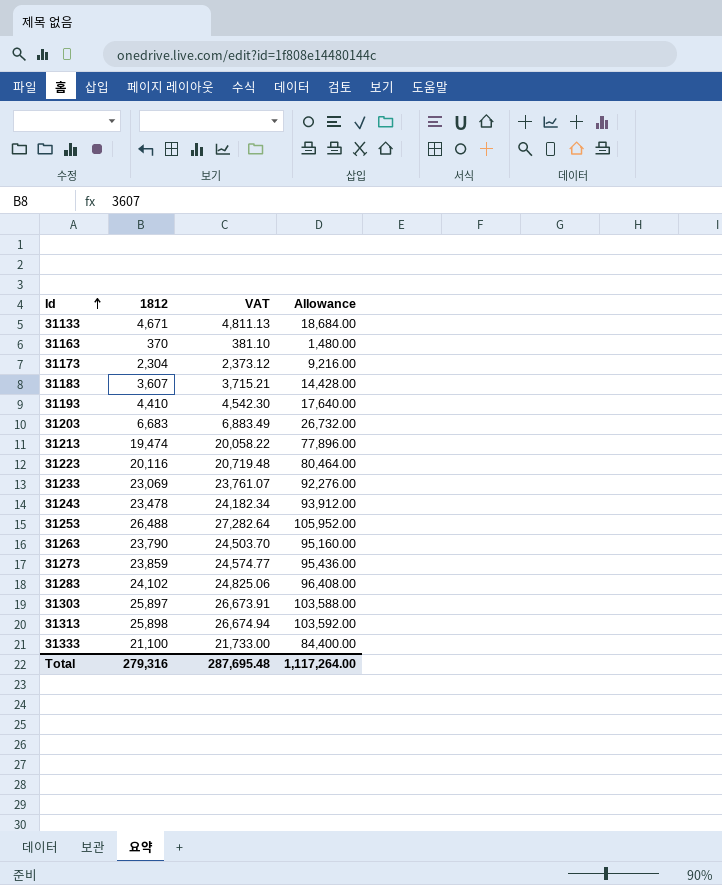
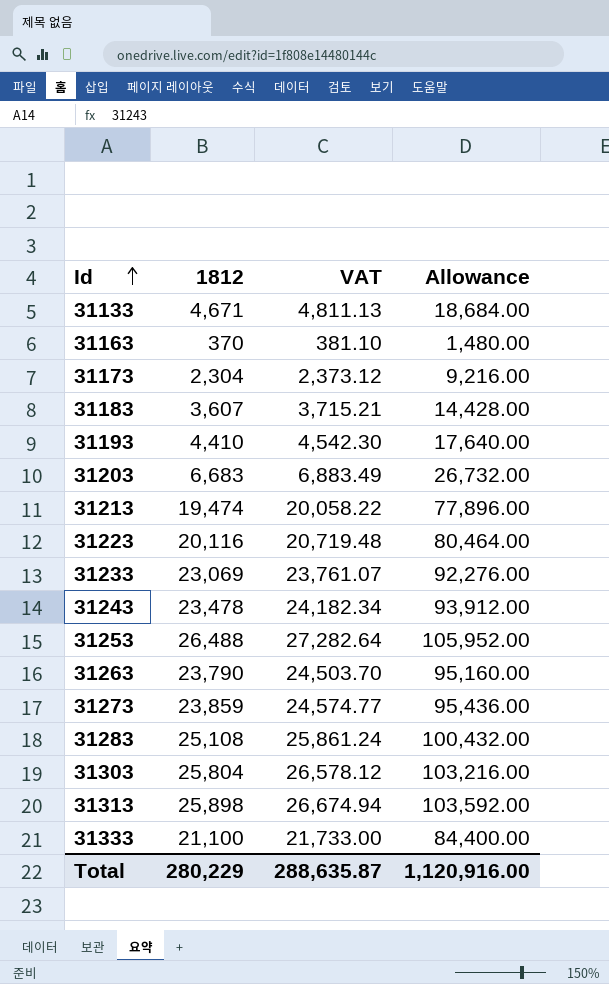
31283 | 1812: 24,102 -> 25,108
31283 | VAT: 24,825.06 -> 25,861.24
31283 | Allowance: 96,408.00 -> 100,432.00
31303 | 1812: 25,897 -> 25,804
31303 | VAT: 26,673.91 -> 26,578.12
31303 | Allowance: 103,588.00 -> 103,216.00
Total | 1812: 279,316 -> 280,229
Total | VAT: 287,695.48 -> 288,635.87
Total | Allowance: 1,117,264.00 -> 1,120,916.00

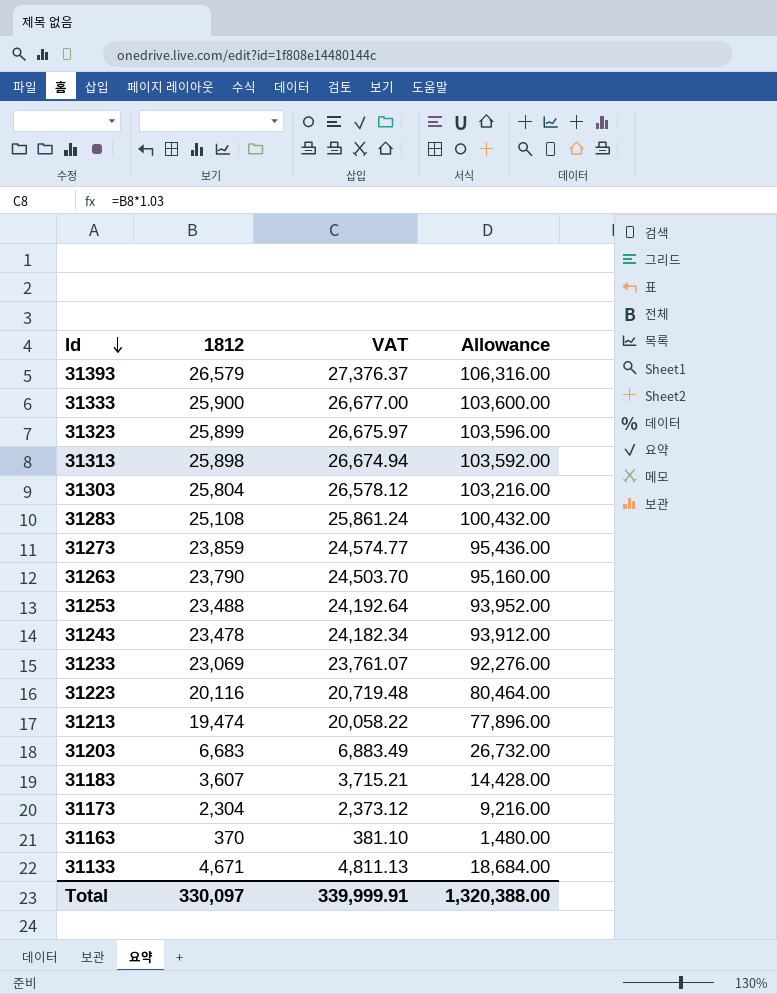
row order: Id ascending -> Id descending
row 31193: 4,410 | 4,542.30 | 17,640.00 -> none
row 31393: none -> 26,579 | 27,376.37 | 106,316.00
31333 | 1812: 21,100 -> 25,900
31333 | VAT: 21,733.00 -> 26,677.00
31333 | Allowance: 84,400.00 -> 103,600.00
row 31323: none -> 25,899 | 26,675.97 | 103,596.00
31253 | 1812: 26,488 -> 23,488
31253 | VAT: 27,282.64 -> 24,192.64
31253 | Allowance: 105,952.00 -> 93,952.00
Total | 1812: 280,229 -> 330,097
Total | VAT: 288,635.87 -> 339,999.91
Total | Allowance: 1,120,916.00 -> 1,320,388.00

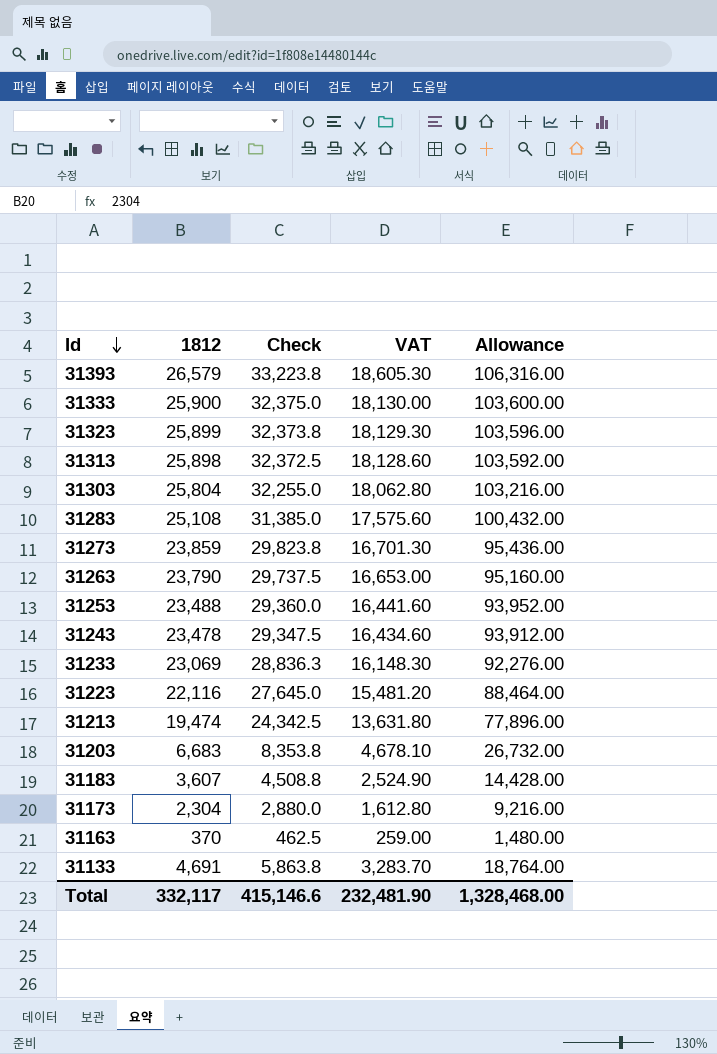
column Check | formula: none -> [1812] * 1.25
column VAT | formula: [1812] * 1.03 -> [1812] * 0.7
31223 | 1812: 20,116 -> 22,116
31223 | Allowance: 80,464.00 -> 88,464.00
31133 | 1812: 4,671 -> 4,691
31133 | Allowance: 18,684.00 -> 18,764.00
Total | 1812: 330,097 -> 332,117
Total | VAT: 339,999.91 -> 232,481.90
Total | Allowance: 1,320,388.00 -> 1,328,468.00

